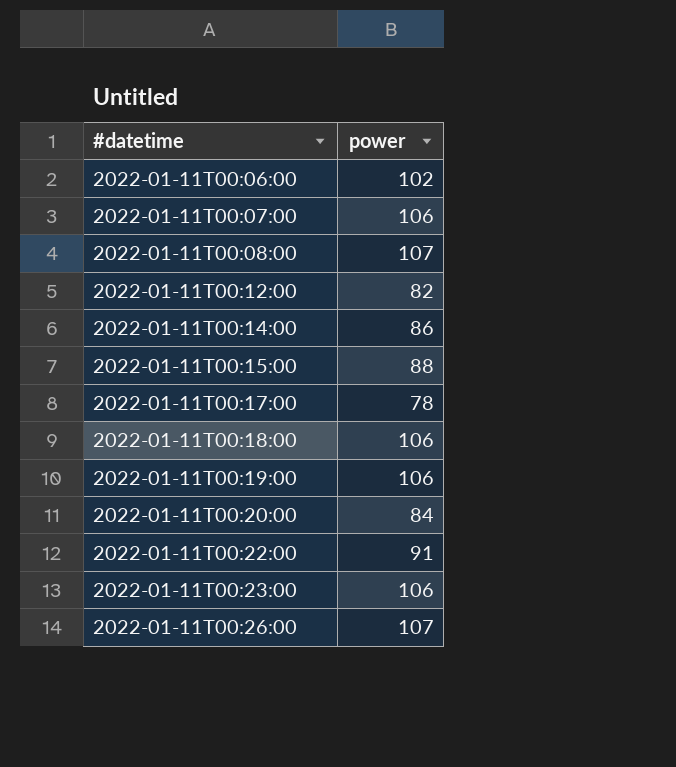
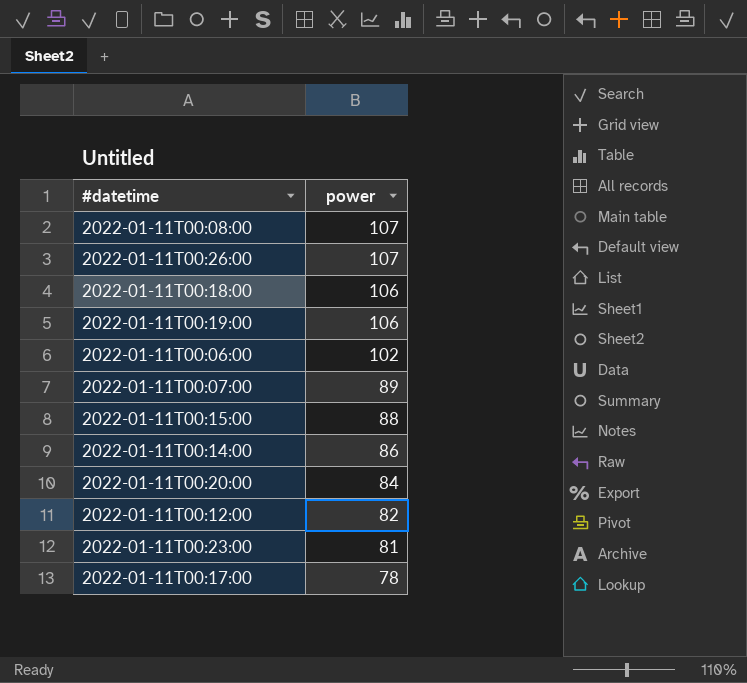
row order: #datetime ascending -> power descending
row 2022-01-11T00:22:00: 91 -> none
2022-01-11T00:07:00 | power: 106 -> 89
2022-01-11T00:23:00 | power: 106 -> 81

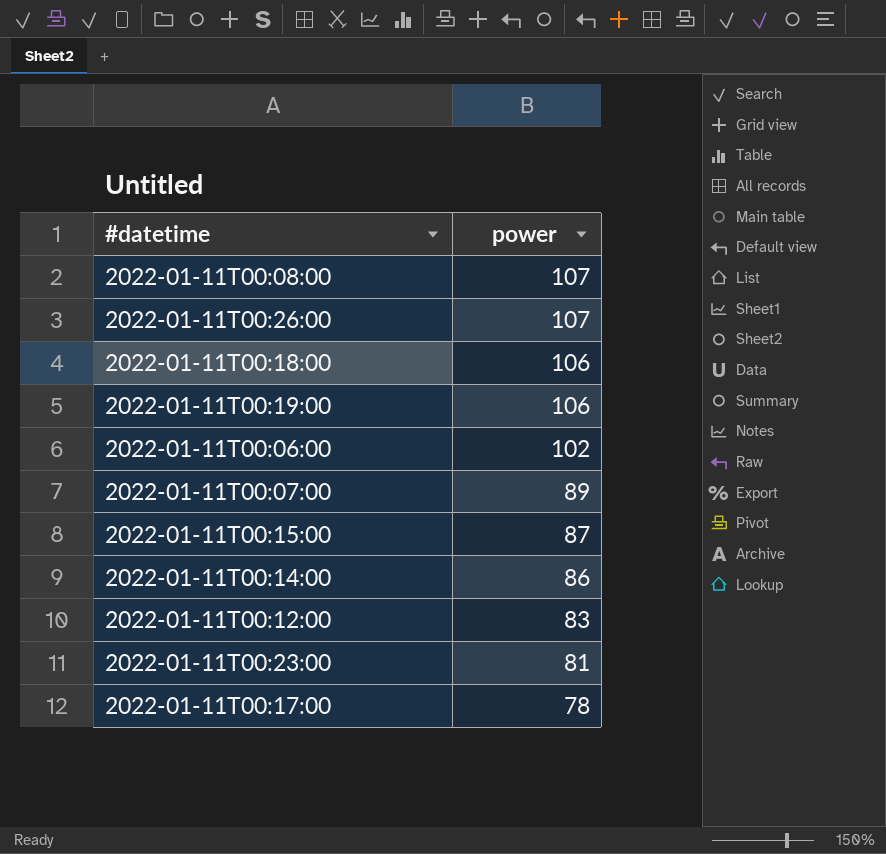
row 2022-01-11T00:20:00: 84 -> none
2022-01-11T00:15:00 | power: 88 -> 87
2022-01-11T00:12:00 | power: 82 -> 83

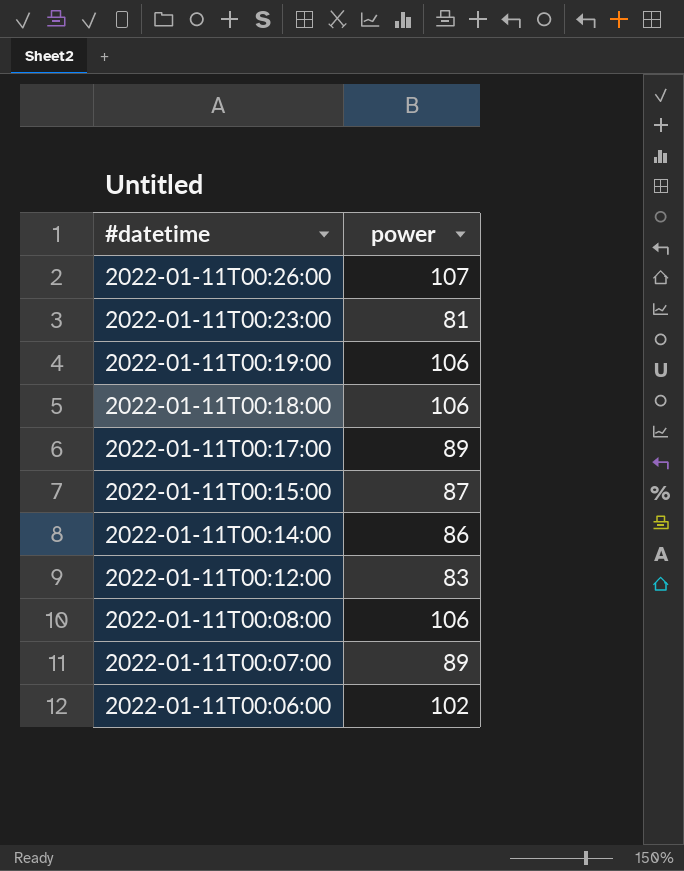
row order: power descending -> #datetime descending
2022-01-11T00:17:00 | power: 78 -> 89
2022-01-11T00:08:00 | power: 107 -> 106

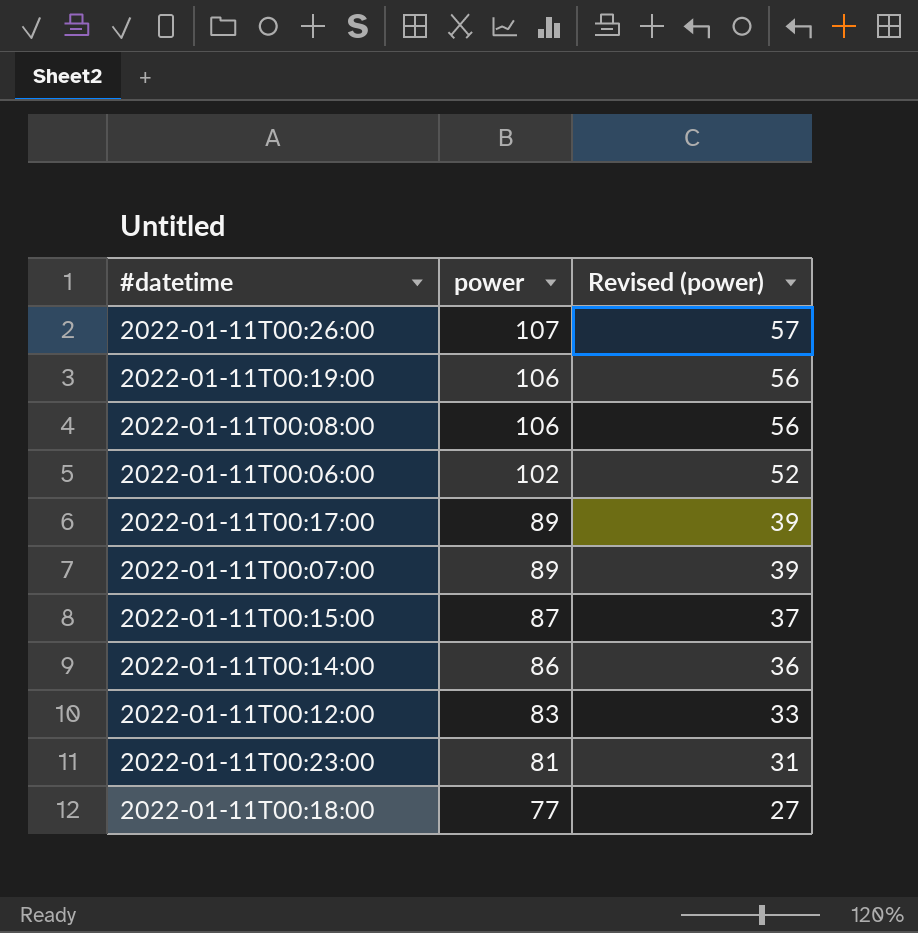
row order: #datetime descending -> power descending
column Revised (power) | formula: none -> [power] - 50
2022-01-11T00:18:00 | power: 106 -> 77

